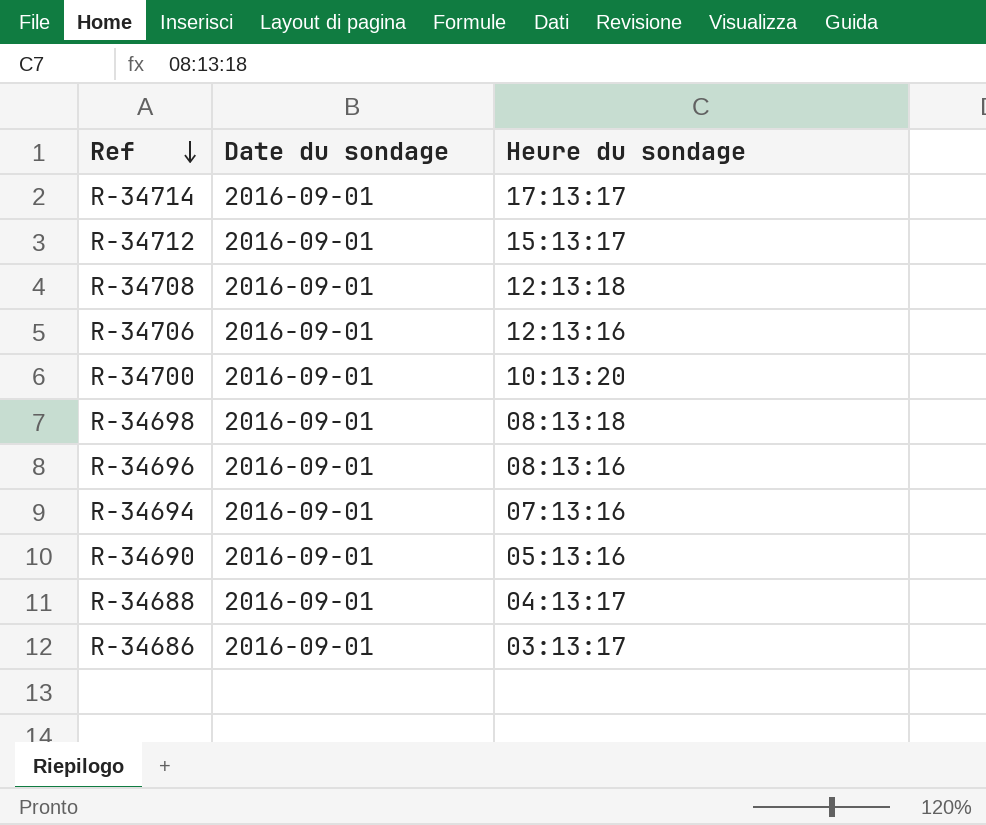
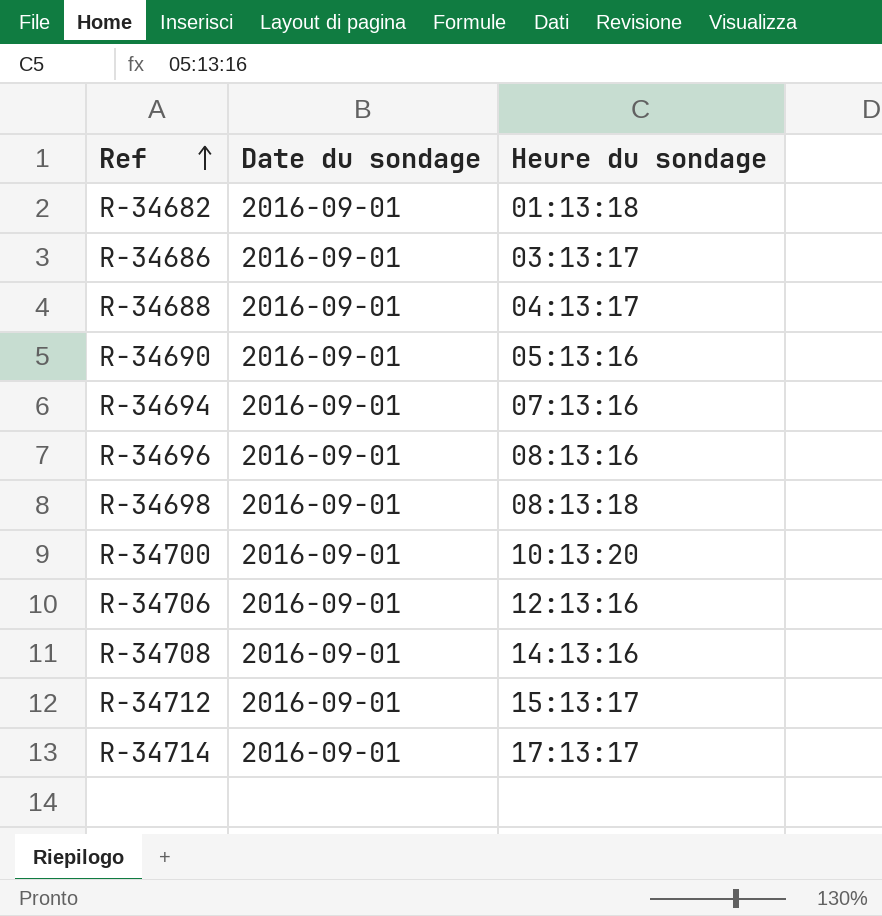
row order: Ref descending -> Ref ascending
row R-34682: none -> 2016-09-01 | 01:13:18
R-34708 | Heure du sondage: 12:13:18 -> 14:13:16

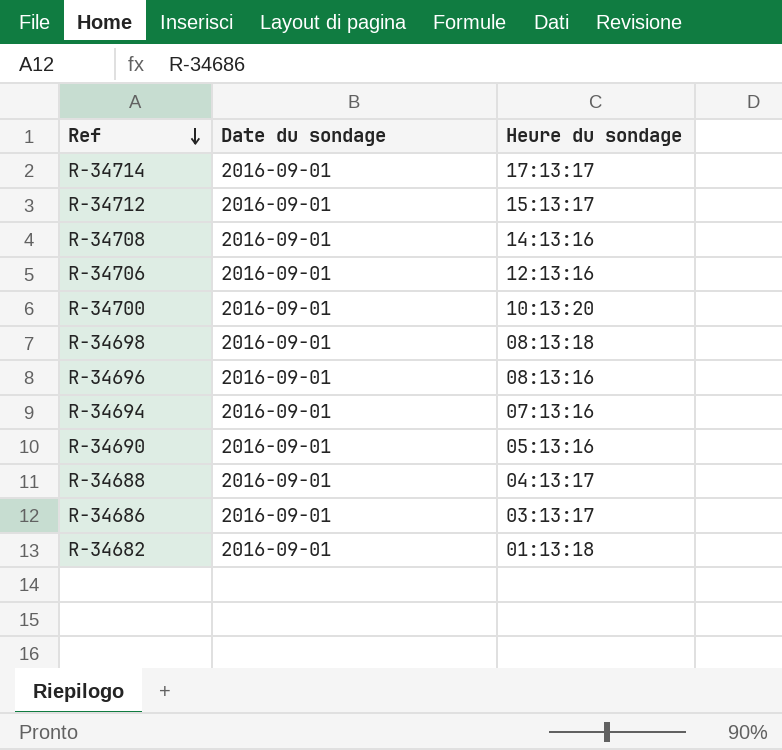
row order: Ref ascending -> Ref descending

